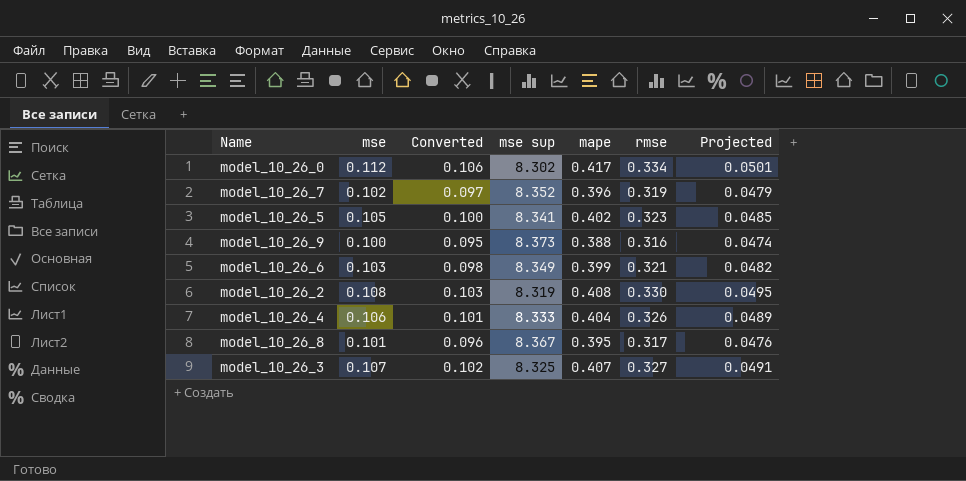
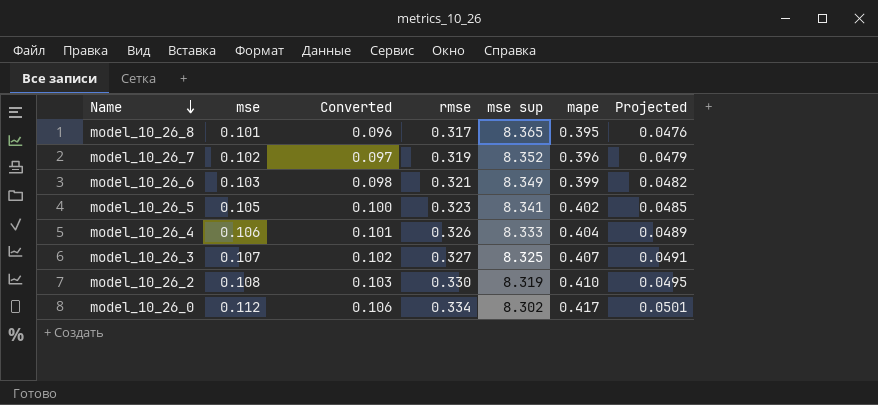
row order: none -> Name descending
column rmse | position: 6 -> 4
row model_10_26_9: 0.100 | 0.095 | 8.373 | 0.388 | 0.316 | 0.0474 -> none
model_10_26_8 | mse sup: 8.367 -> 8.365
model_10_26_2 | mape: 0.408 -> 0.410

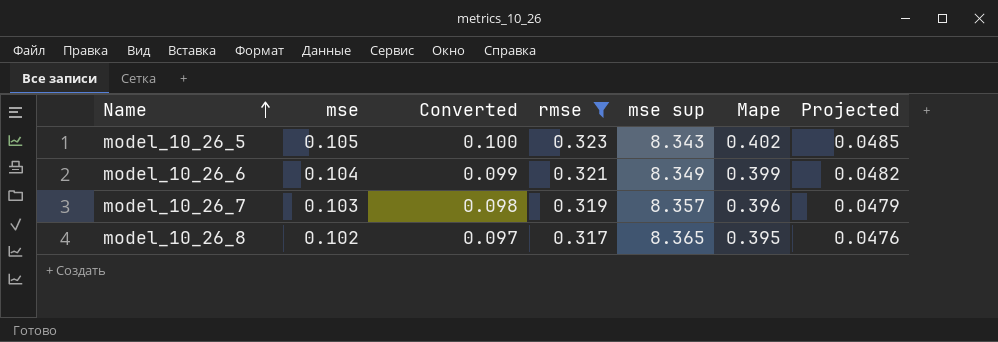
filter: none -> rmse <= 0.323
row order: Name descending -> Name ascending
column name: mape -> Mape
model_10_26_5 | mse sup: 8.341 -> 8.343
model_10_26_6 | mse: 0.103 -> 0.104
model_10_26_6 | Converted: 0.098 -> 0.099
model_10_26_7 | mse: 0.102 -> 0.103
model_10_26_7 | Converted: 0.097 -> 0.098
model_10_26_7 | mse sup: 8.352 -> 8.357
model_10_26_8 | mse: 0.101 -> 0.102
model_10_26_8 | Converted: 0.096 -> 0.097

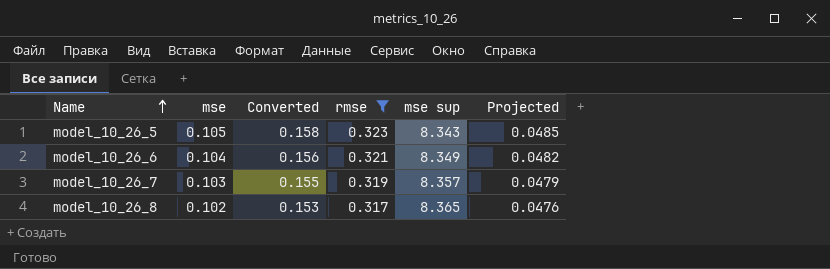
column Mape | position: 6 -> none
column Converted | formula: [mse] * 0.95 -> [mse] * 1.5

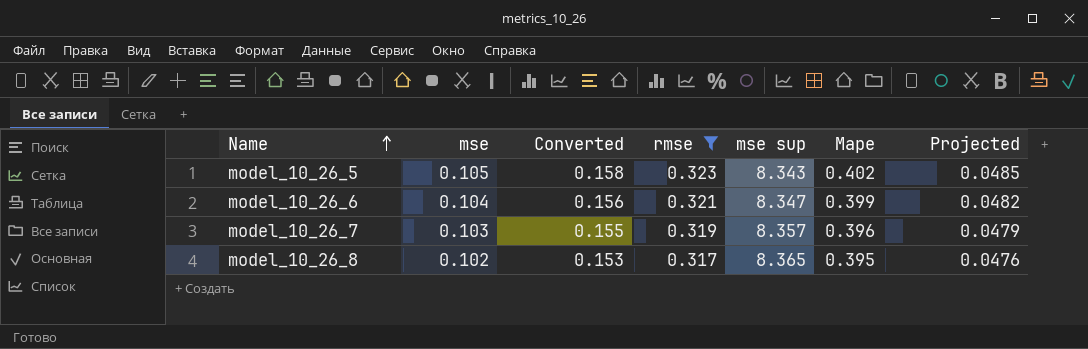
column Mape | position: none -> 6
model_10_26_6 | mse sup: 8.349 -> 8.347

